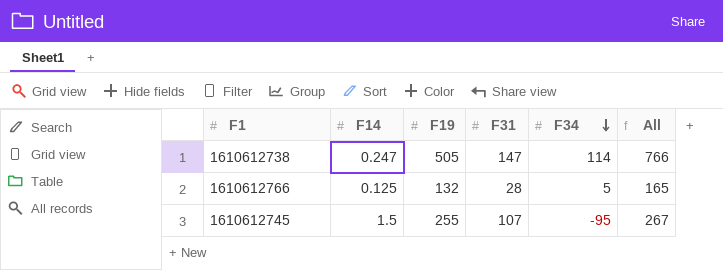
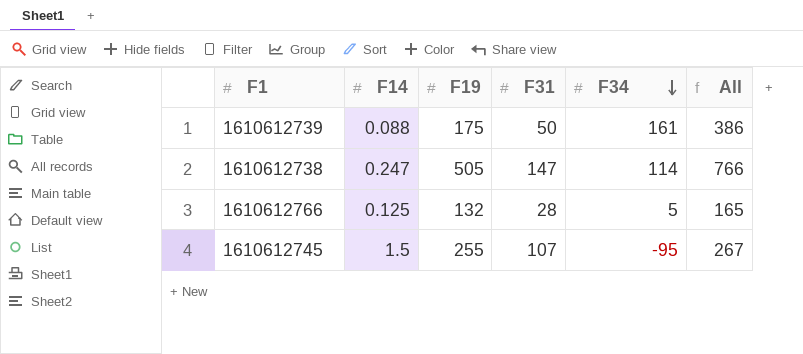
row 1610612739: none -> 0.088 | 175 | 50 | 161 | 386

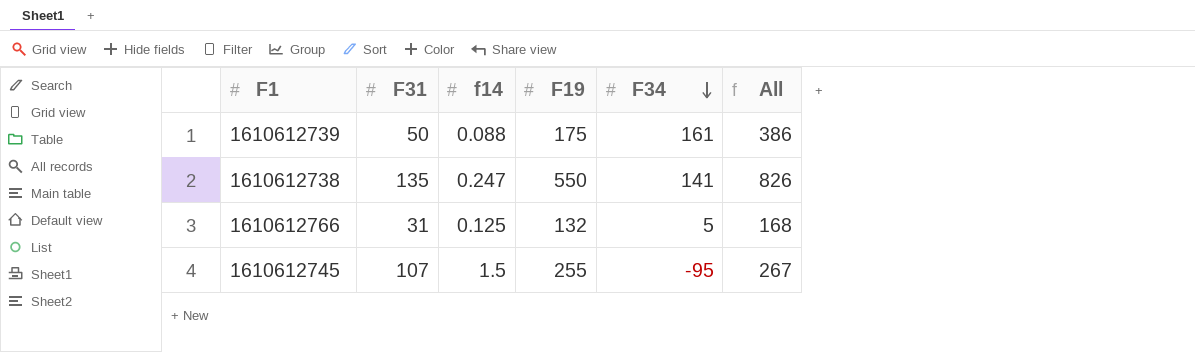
column F31 | position: 4 -> 2
column name: F14 -> f14
1610612738 | F31: 147 -> 135
1610612738 | F19: 505 -> 550
1610612738 | F34: 114 -> 141
1610612738 | All: 766 -> 826
1610612766 | F31: 28 -> 31
1610612766 | All: 165 -> 168

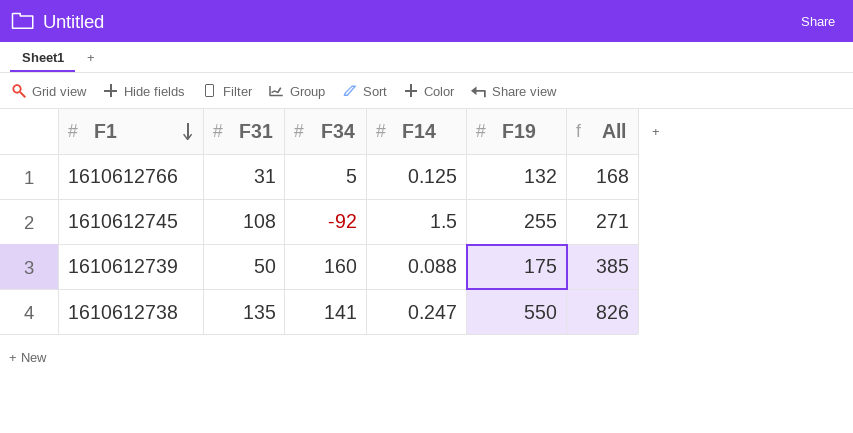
row order: F34 descending -> F1 descending
column F34 | position: 5 -> 3
column name: f14 -> F14
1610612745 | F31: 107 -> 108
1610612745 | F34: -95 -> -92
1610612745 | All: 267 -> 271
1610612739 | F34: 161 -> 160
1610612739 | All: 386 -> 385

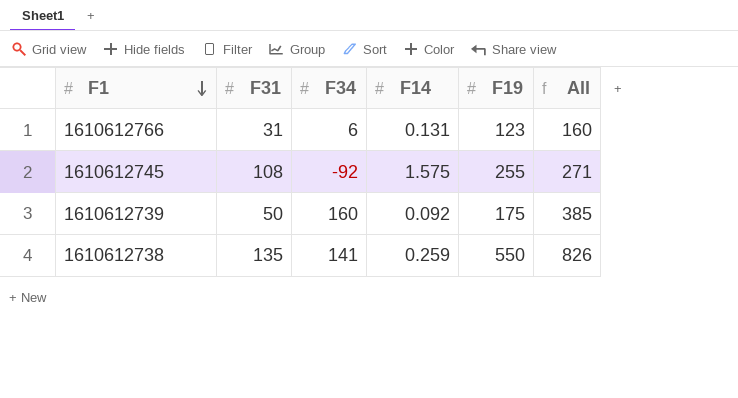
1610612766 | F34: 5 -> 6
1610612766 | F14: 0.125 -> 0.131
1610612766 | F19: 132 -> 123
1610612766 | All: 168 -> 160
1610612745 | F14: 1.5 -> 1.575
1610612739 | F14: 0.088 -> 0.092
1610612738 | F14: 0.247 -> 0.259

